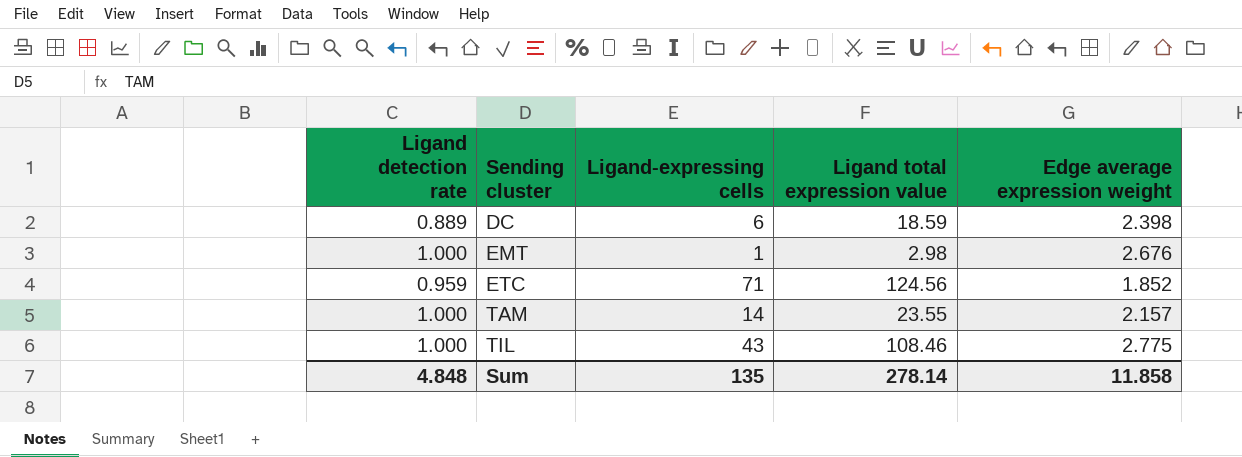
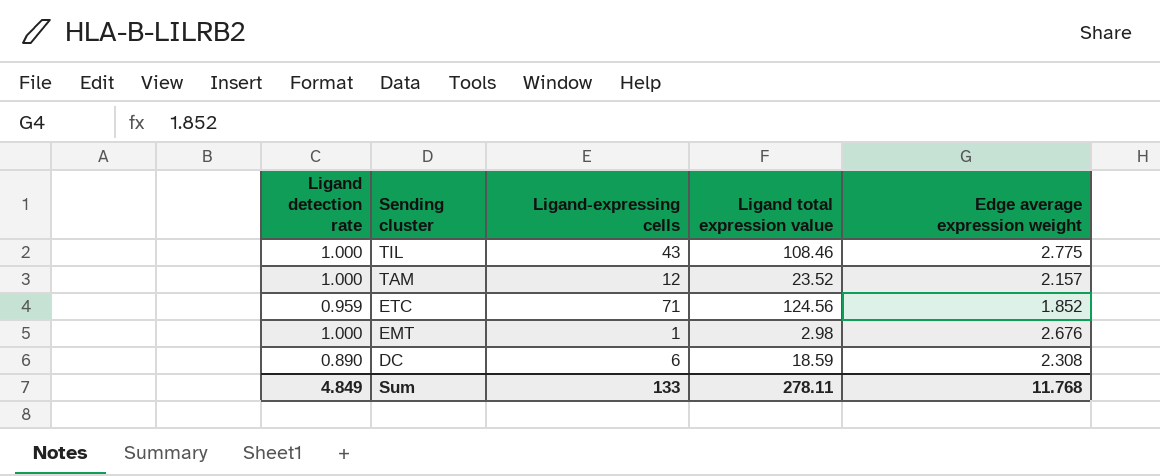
row order: Sending cluster ascending -> Sending cluster descending
TAM | Ligand-expressing cells: 14 -> 12
TAM | Ligand total expression value: 23.55 -> 23.52
DC | Ligand detection rate: 0.889 -> 0.890
DC | Edge average expression weight: 2.398 -> 2.308
Sum | Ligand detection rate: 4.848 -> 4.849
Sum | Ligand-expressing cells: 135 -> 133
Sum | Ligand total expression value: 278.14 -> 278.11
Sum | Edge average expression weight: 11.858 -> 11.768

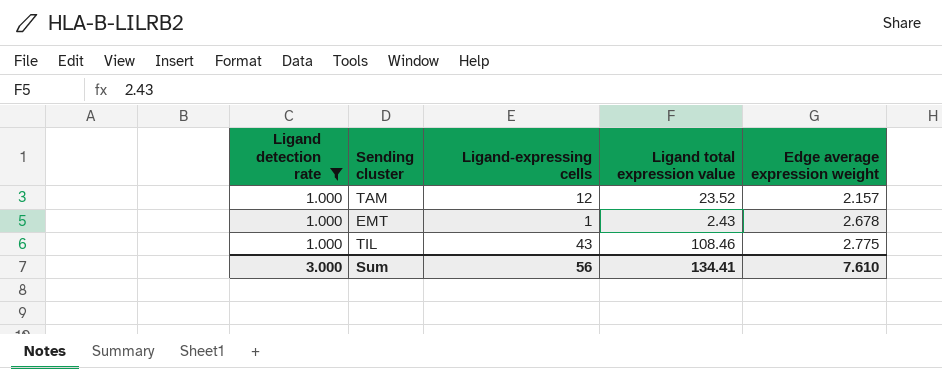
filter: none -> Ligand detection rate = 1.000
row order: Sending cluster descending -> Edge average expression weight ascending
EMT | Ligand total expression value: 2.98 -> 2.43
EMT | Edge average expression weight: 2.676 -> 2.678
Sum | Ligand detection rate: 4.849 -> 3.000
Sum | Ligand-expressing cells: 133 -> 56
Sum | Ligand total expression value: 278.11 -> 134.41
Sum | Edge average expression weight: 11.768 -> 7.610

